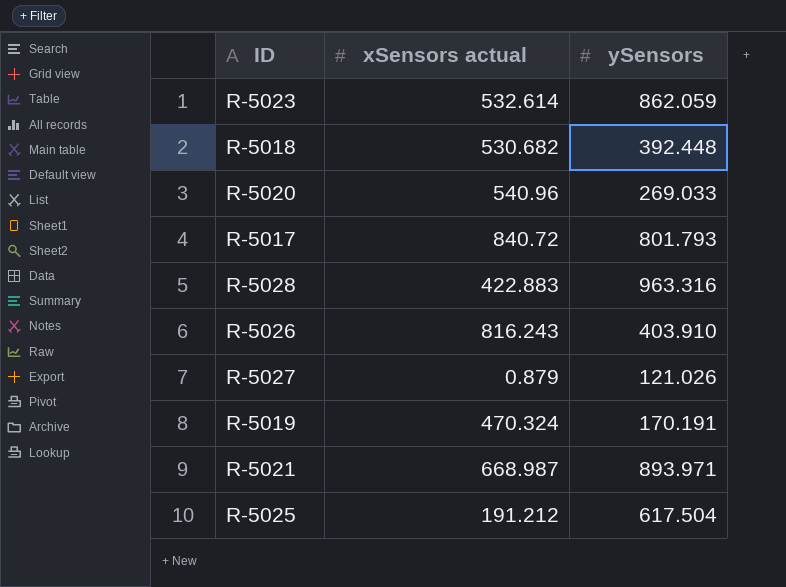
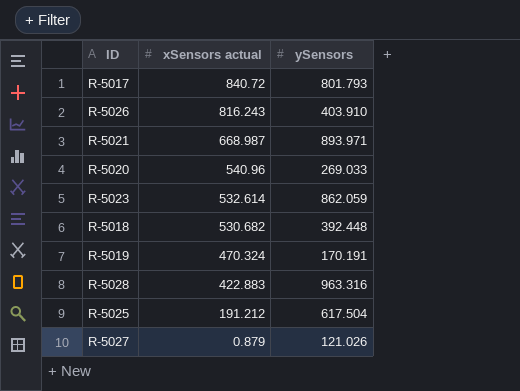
row order: none -> xSensors actual descending

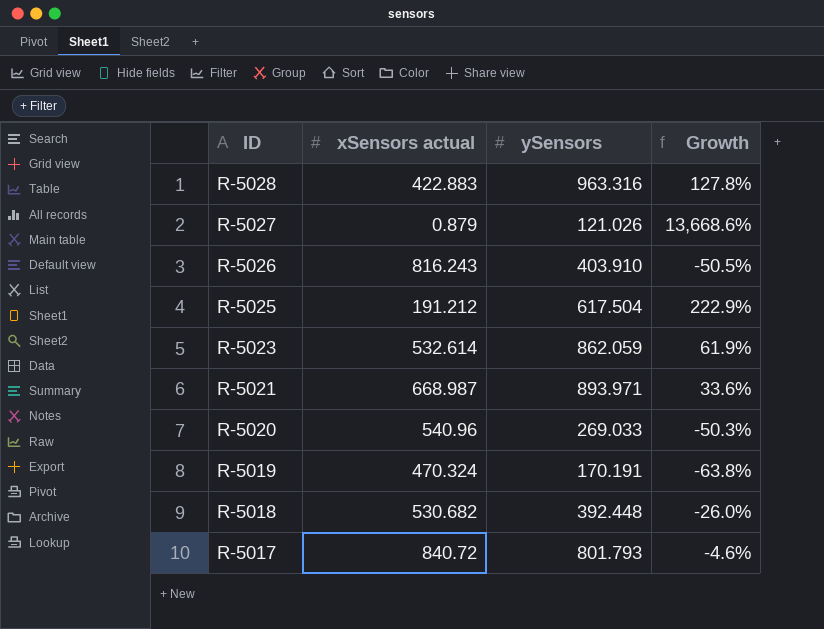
row order: xSensors actual descending -> ID descending
column Growth | formula: none -> ([ySensors] - [xSensors actual]) / [xSensors actual]

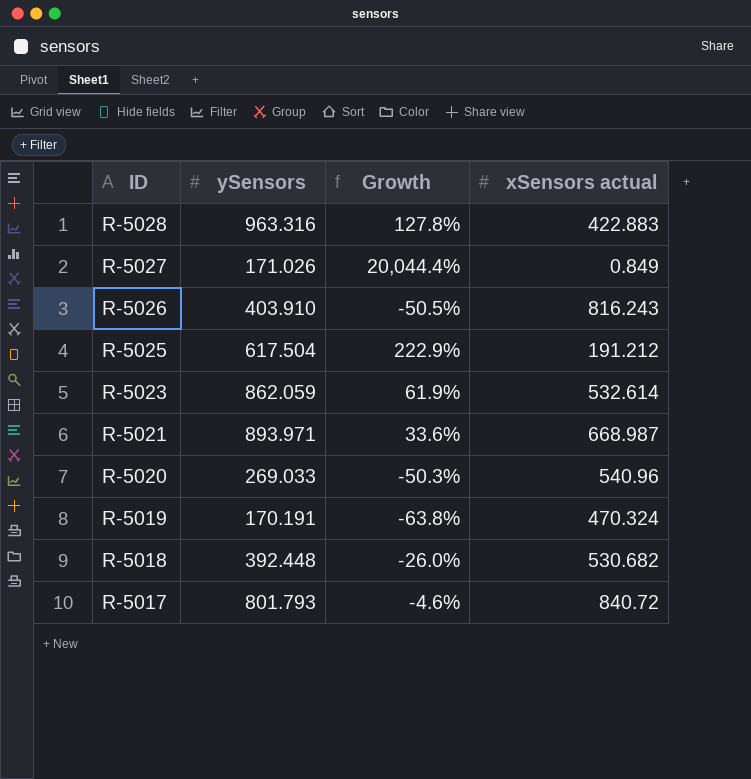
column xSensors actual | position: 2 -> 4
R-5027 | ySensors: 121.026 -> 171.026
R-5027 | Growth: 13,668.6% -> 20,044.4%
R-5027 | xSensors actual: 0.879 -> 0.849

